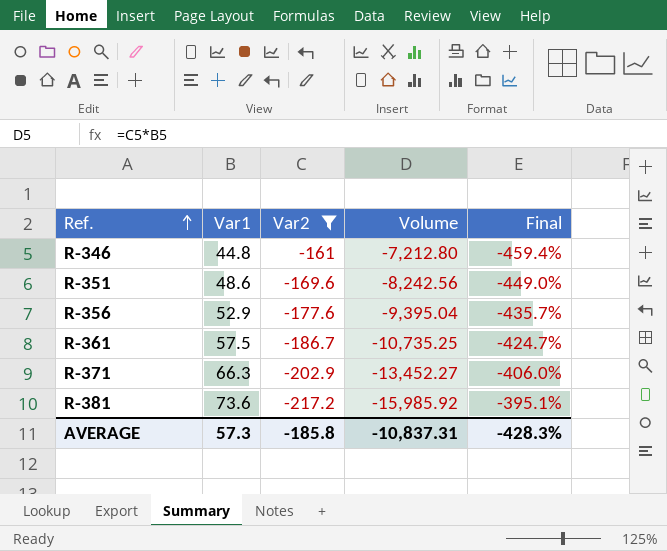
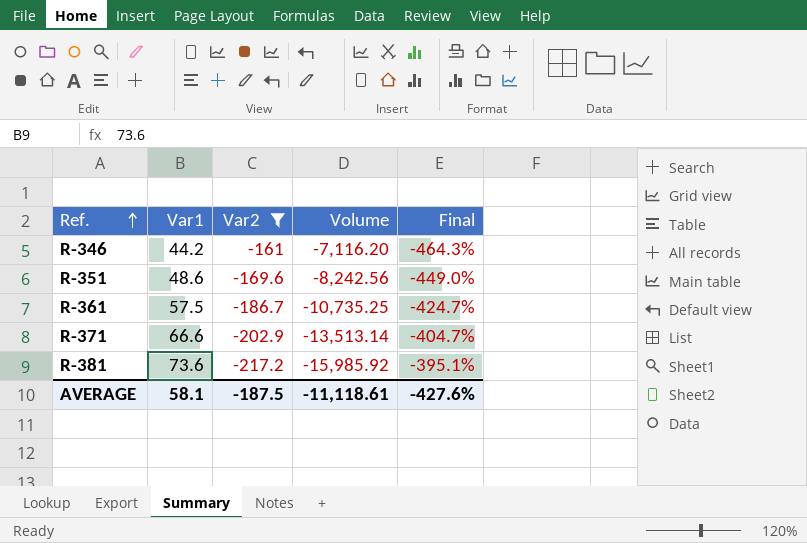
row R-356: 52.9 | -177.6 | -9,395.04 | -435.7% -> none
R-346 | Var1: 44.8 -> 44.2
R-346 | Volume: -7,212.80 -> -7,116.20
R-346 | Final: -459.4% -> -464.3%
R-371 | Var1: 66.3 -> 66.6
R-371 | Volume: -13,452.27 -> -13,513.14
R-371 | Final: -406.0% -> -404.7%
AVERAGE | Var1: 57.3 -> 58.1
AVERAGE | Var2: -185.8 -> -187.5
AVERAGE | Volume: -10,837.31 -> -11,118.61
AVERAGE | Final: -428.3% -> -427.6%

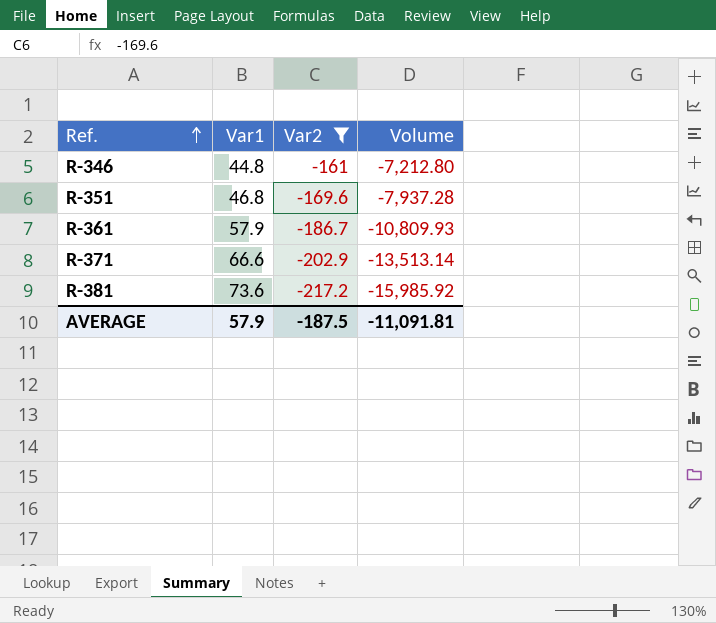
column Final | formula: ([Var2] - [Var1]) / [Var1] -> none
R-346 | Var1: 44.2 -> 44.8
R-346 | Volume: -7,116.20 -> -7,212.80
R-351 | Var1: 48.6 -> 46.8
R-351 | Volume: -8,242.56 -> -7,937.28
R-361 | Var1: 57.5 -> 57.9
R-361 | Volume: -10,735.25 -> -10,809.93
AVERAGE | Var1: 58.1 -> 57.9
AVERAGE | Volume: -11,118.61 -> -11,091.81

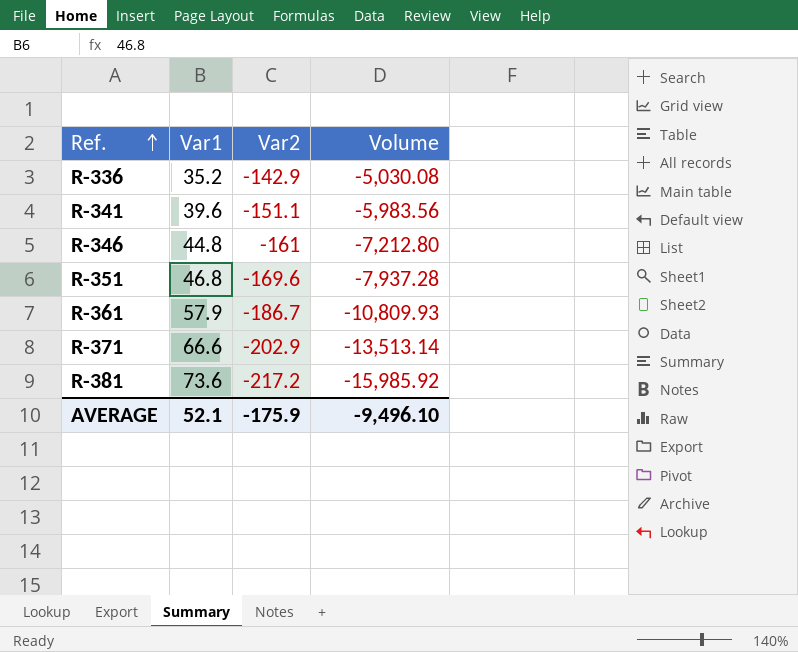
filter: Var2 <= -161 -> none
AVERAGE | Var1: 57.9 -> 52.1
AVERAGE | Var2: -187.5 -> -175.9
AVERAGE | Volume: -11,091.81 -> -9,496.10

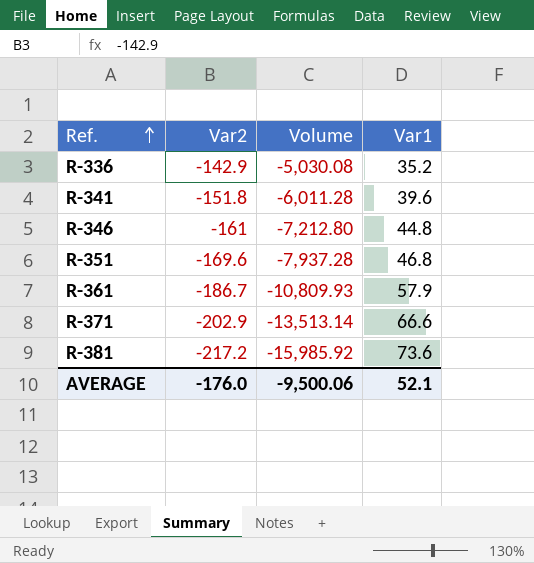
column Var1 | position: 2 -> 4
R-341 | Var2: -151.1 -> -151.8
R-341 | Volume: -5,983.56 -> -6,011.28
AVERAGE | Var2: -175.9 -> -176.0
AVERAGE | Volume: -9,496.10 -> -9,500.06

